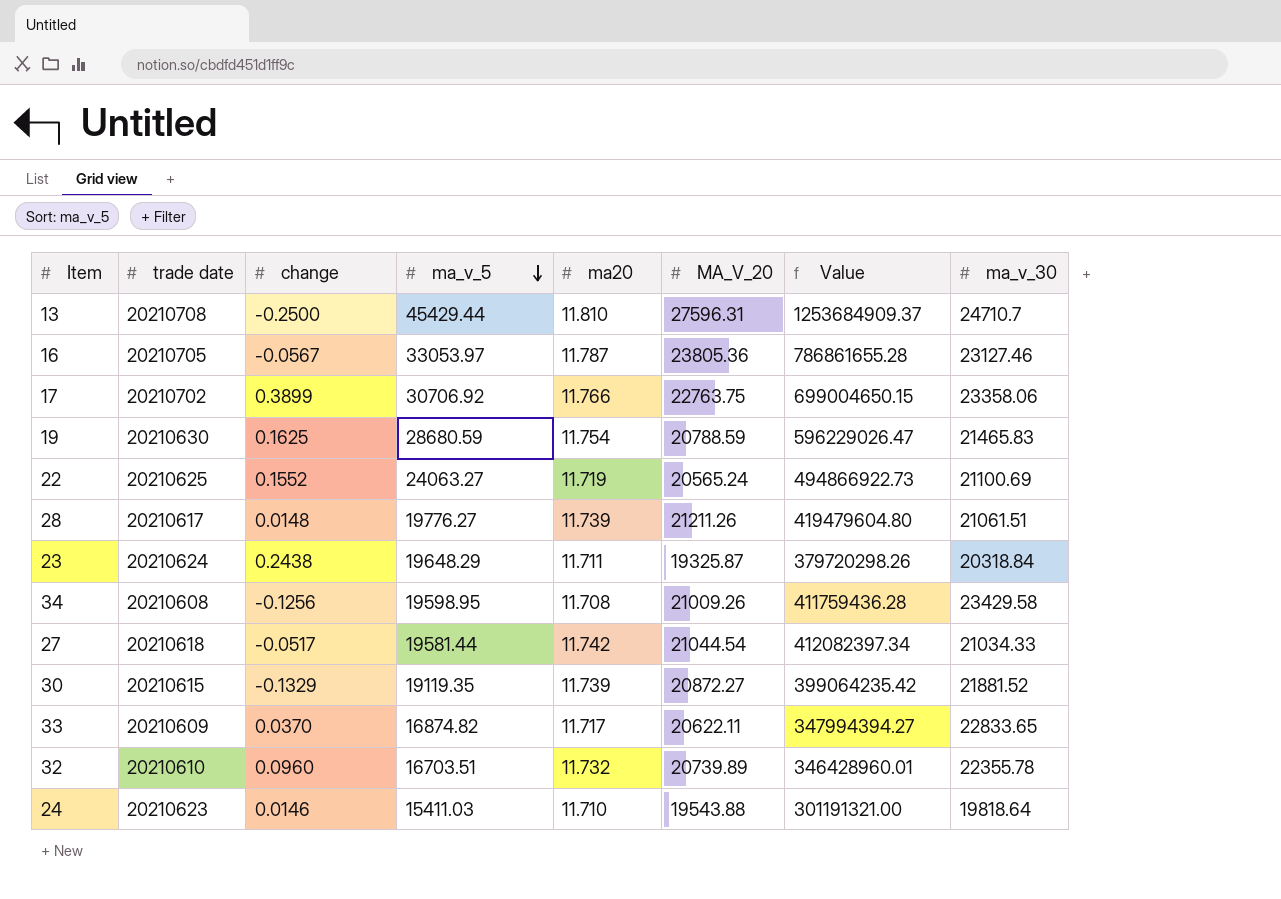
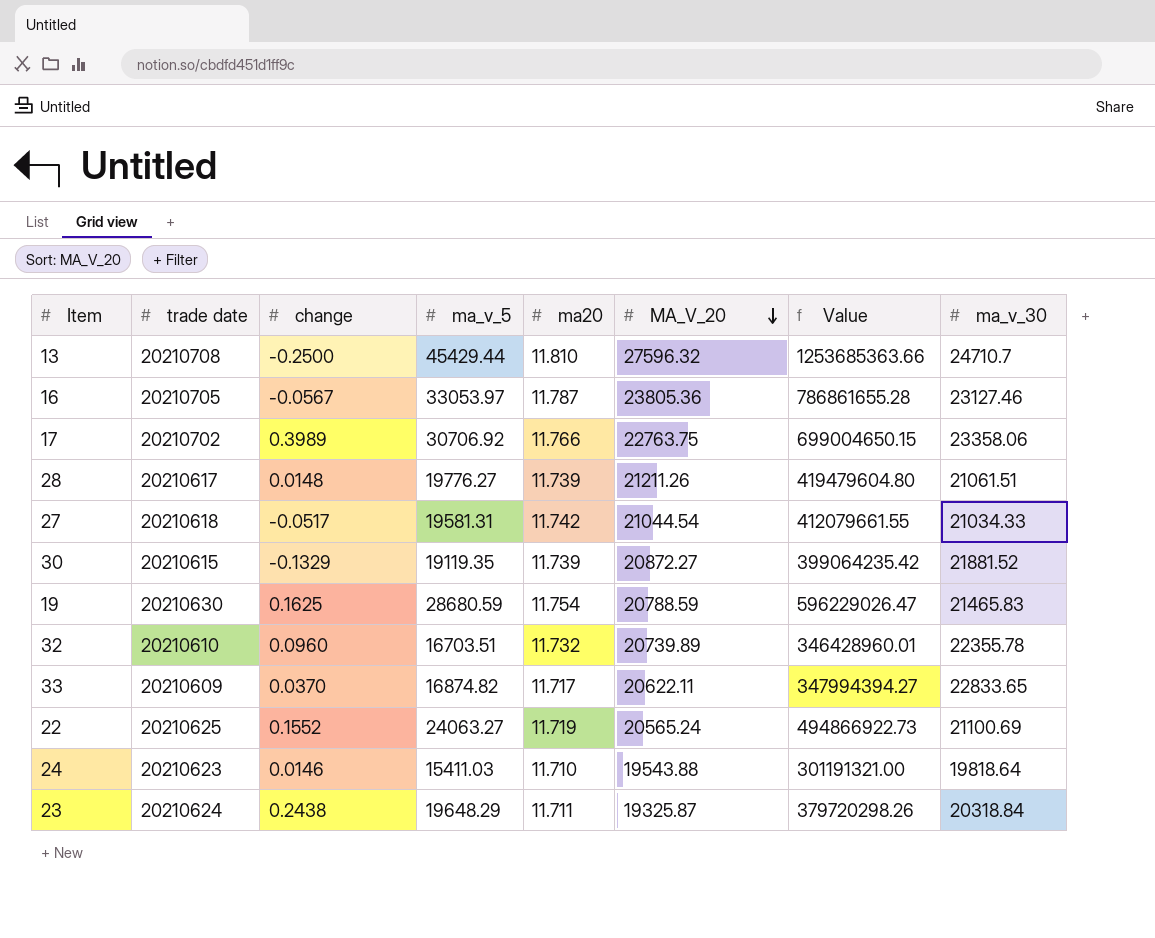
row order: ma_v_5 descending -> MA_V_20 descending
row 34: 20210608 | -0.1256 | 19598.95 | 11.708 | 21009.26 | 411759436.28 | 23429.58 -> none
13 | MA_V_20: 27596.31 -> 27596.32
13 | Value: 1253684909.37 -> 1253685363.66
17 | change: 0.3899 -> 0.3989
27 | ma_v_5: 19581.44 -> 19581.31
27 | Value: 412082397.34 -> 412079661.55

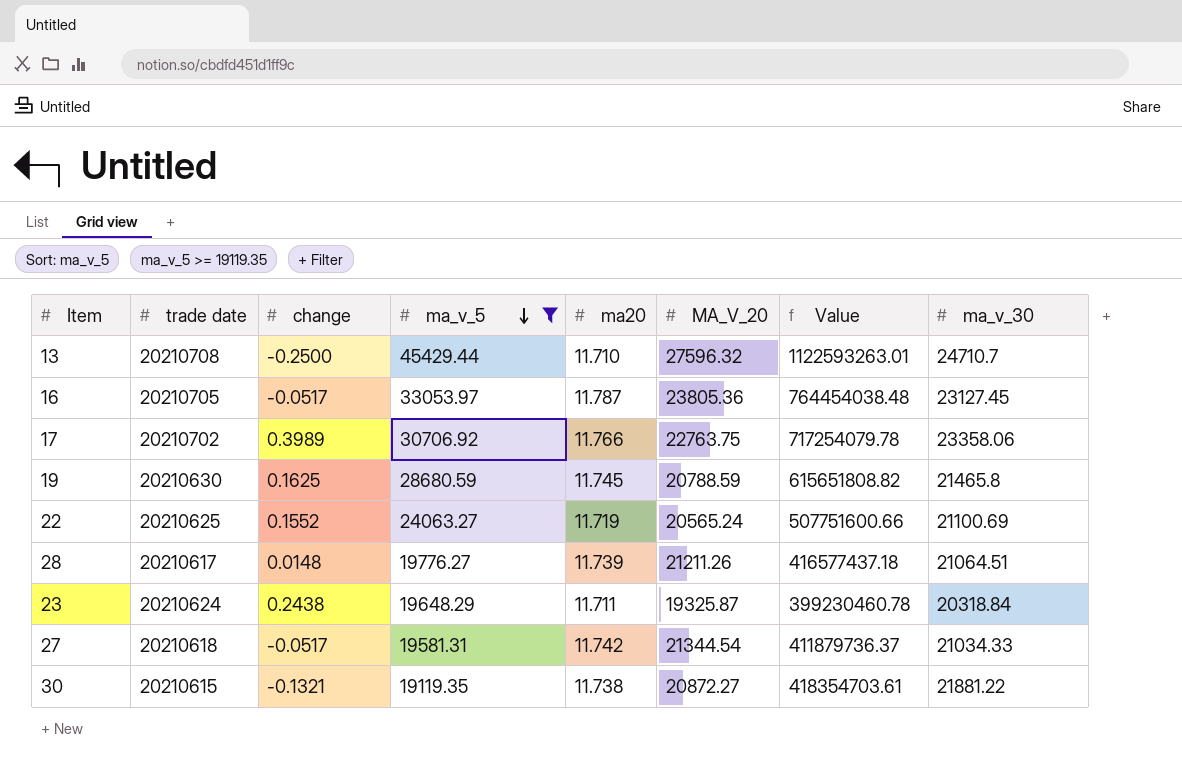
filter: none -> ma_v_5 >= 19119.35
row order: MA_V_20 descending -> ma_v_5 descending
column Value | formula: [ma_v_5] * [MA_V_20] -> [ma_v_5] * [ma_v_30]
13 | ma20: 11.810 -> 11.710
16 | change: -0.0567 -> -0.0517
16 | ma_v_30: 23127.46 -> 23127.45
19 | ma20: 11.754 -> 11.745
19 | ma_v_30: 21465.83 -> 21465.8
28 | ma_v_30: 21061.51 -> 21064.51
27 | MA_V_20: 21044.54 -> 21344.54
30 | change: -0.1329 -> -0.1321
30 | ma20: 11.739 -> 11.738
30 | ma_v_30: 21881.52 -> 21881.22

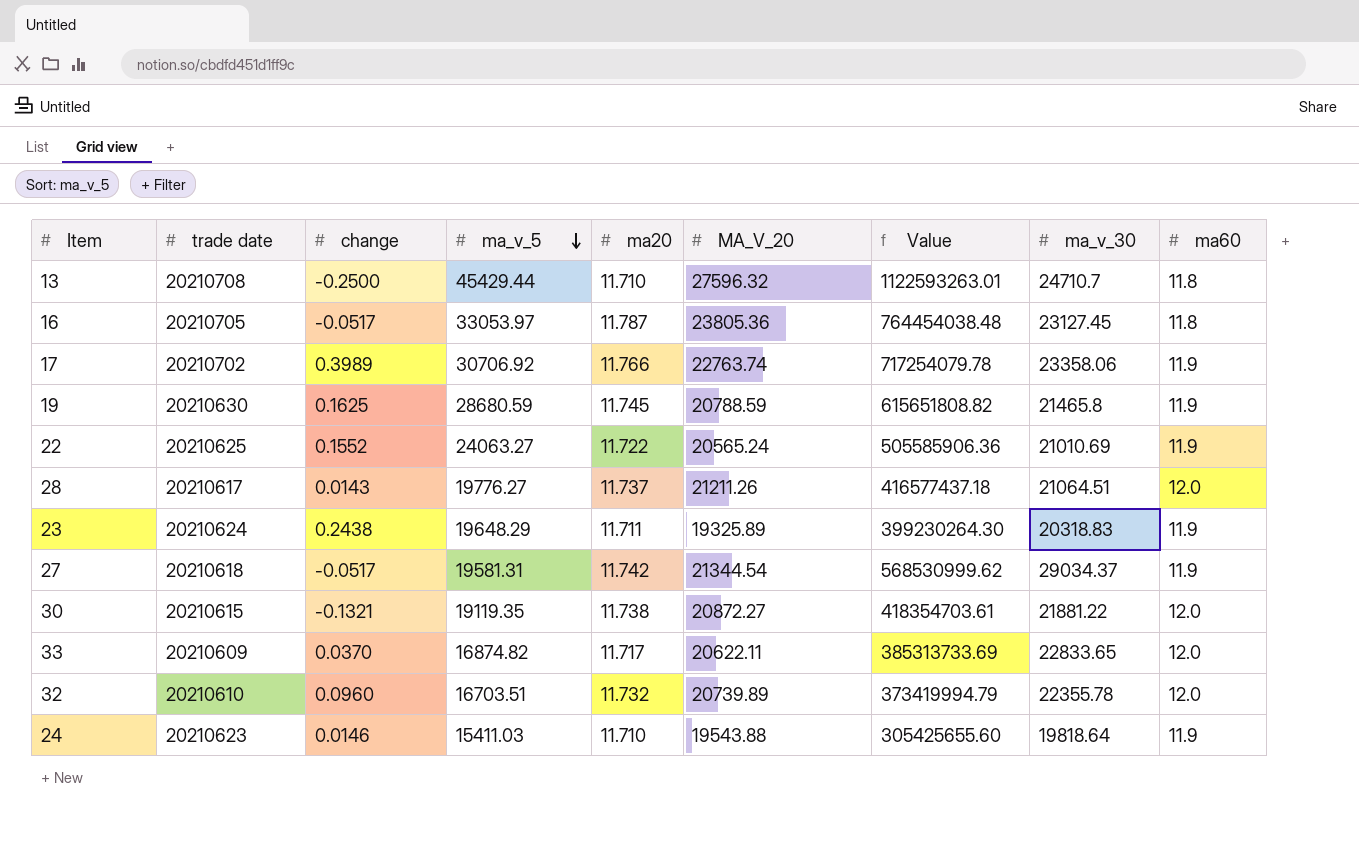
filter: ma_v_5 >= 19119.35 -> none
column ma60 | position: none -> 9
17 | MA_V_20: 22763.75 -> 22763.74
22 | ma20: 11.719 -> 11.722
22 | Value: 507751600.66 -> 505585906.36
22 | ma_v_30: 21100.69 -> 21010.69
28 | change: 0.0148 -> 0.0143
28 | ma20: 11.739 -> 11.737
23 | MA_V_20: 19325.87 -> 19325.89
23 | Value: 399230460.78 -> 399230264.30
23 | ma_v_30: 20318.84 -> 20318.83
27 | Value: 411879736.37 -> 568530999.62
27 | ma_v_30: 21034.33 -> 29034.37

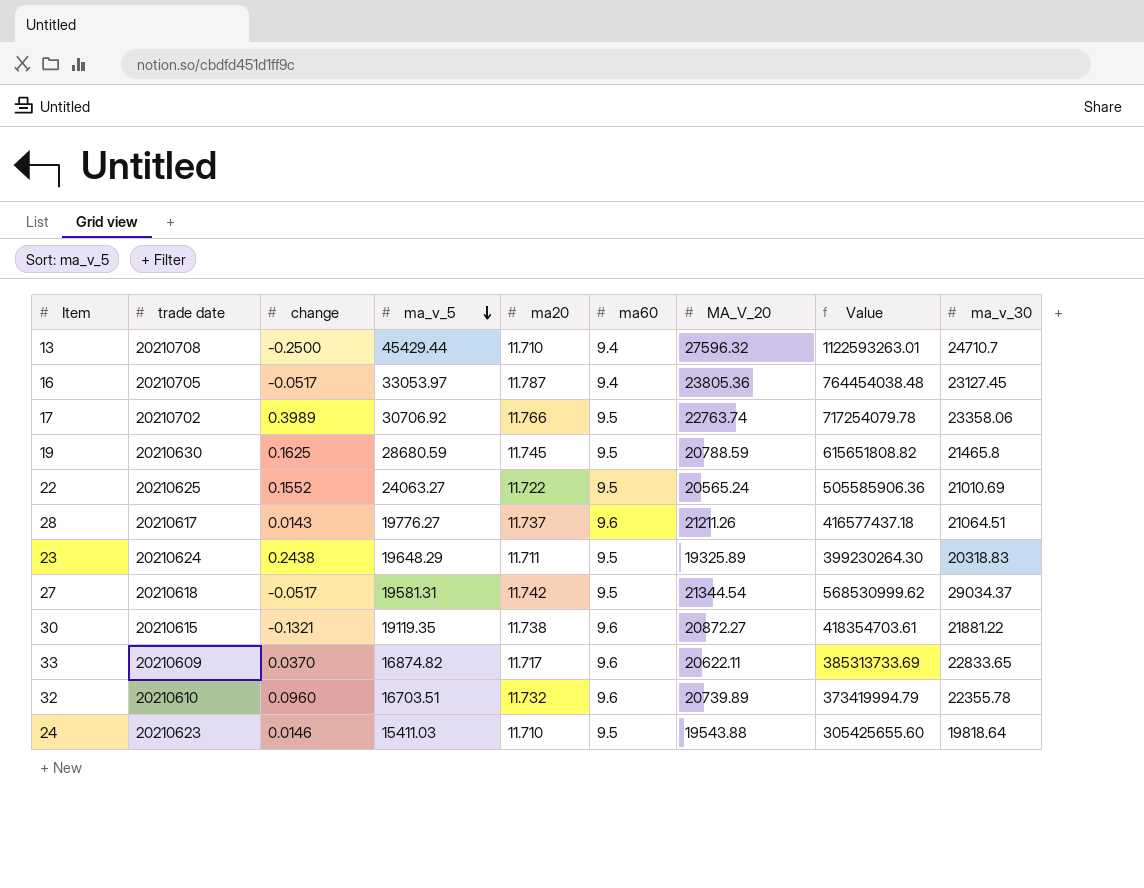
column ma60 | position: 9 -> 6
13 | ma60: 11.8 -> 9.4
16 | ma60: 11.8 -> 9.4
17 | ma60: 11.9 -> 9.5
19 | ma60: 11.9 -> 9.5
22 | ma60: 11.9 -> 9.5
28 | ma60: 12.0 -> 9.6
23 | ma60: 11.9 -> 9.5
27 | ma60: 11.9 -> 9.5
30 | ma60: 12.0 -> 9.6
33 | ma60: 12.0 -> 9.6
32 | ma60: 12.0 -> 9.6
24 | ma60: 11.9 -> 9.5

